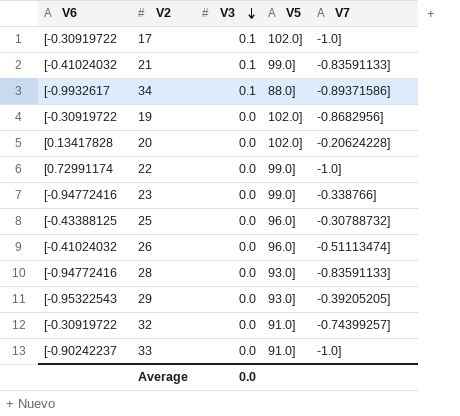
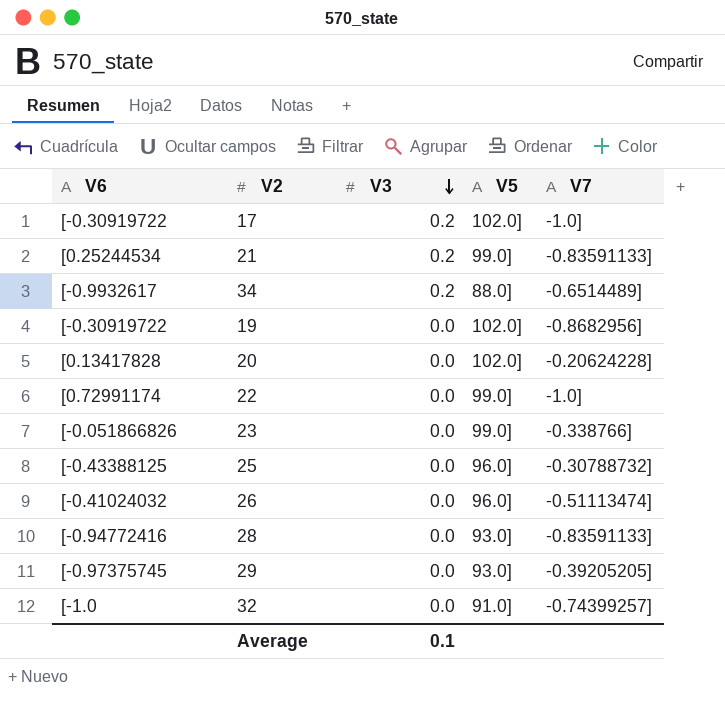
row 33: [-0.90242237 | 0.0 | 91.0] | -1.0] -> none
17 | V3: 0.1 -> 0.2
21 | V6: [-0.41024032 -> [0.25244534
21 | V3: 0.1 -> 0.2
34 | V3: 0.1 -> 0.2
34 | V7: -0.89371586] -> -0.6514489]
23 | V6: [-0.94772416 -> [-0.051866826
29 | V6: [-0.95322543 -> [-0.97375745
32 | V6: [-0.30919722 -> [-1.0
Average | V3: 0.0 -> 0.1

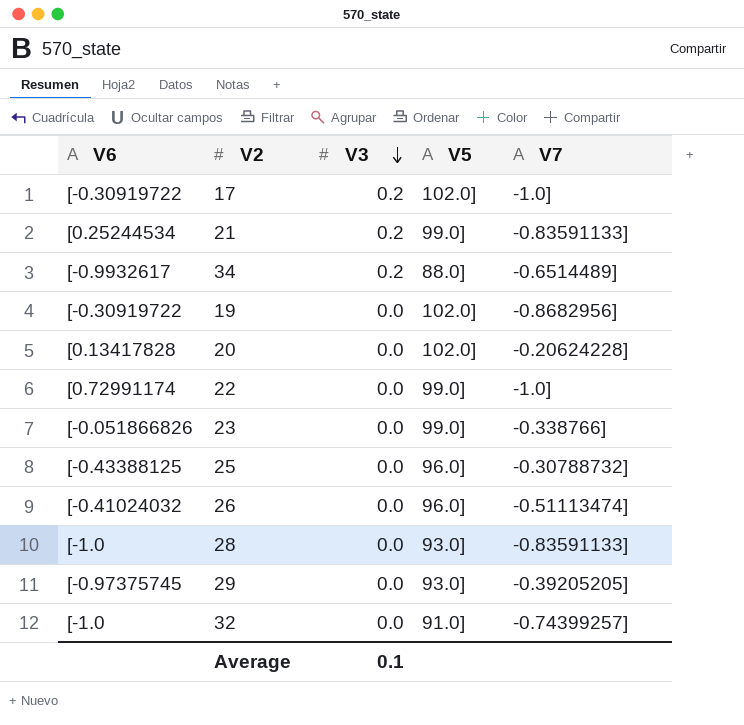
28 | V6: [-0.94772416 -> [-1.0

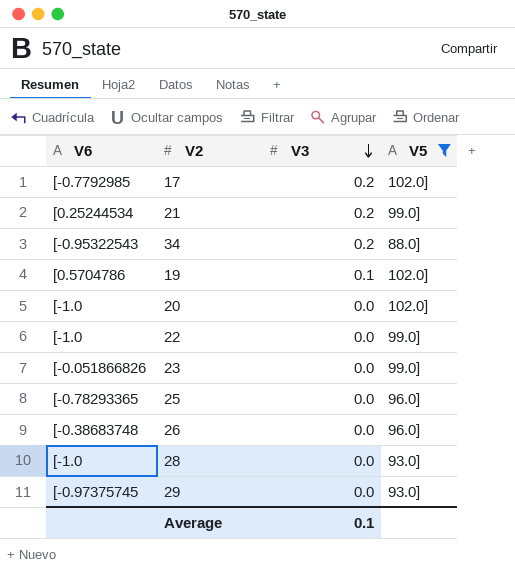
filter: none -> V5 != 91.0]
column V7 | position: 5 -> none
17 | V6: [-0.30919722 -> [-0.7792985
34 | V6: [-0.9932617 -> [-0.95322543
19 | V6: [-0.30919722 -> [0.5704786
19 | V3: 0.0 -> 0.1
20 | V6: [0.13417828 -> [-1.0
22 | V6: [0.72991174 -> [-1.0
25 | V6: [-0.43388125 -> [-0.78293365
26 | V6: [-0.41024032 -> [-0.38683748

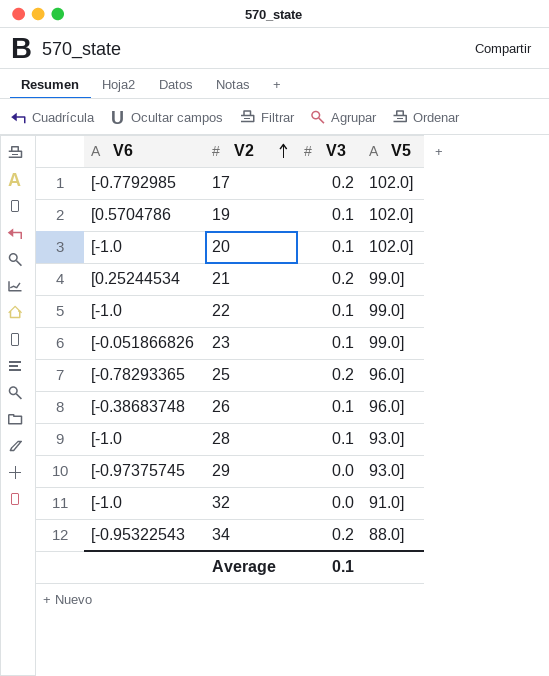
filter: V5 != 91.0] -> none
row order: V3 descending -> V2 ascending
20 | V3: 0.0 -> 0.1
22 | V3: 0.0 -> 0.1
23 | V3: 0.0 -> 0.1
25 | V3: 0.0 -> 0.2
26 | V3: 0.0 -> 0.1
28 | V3: 0.0 -> 0.1

